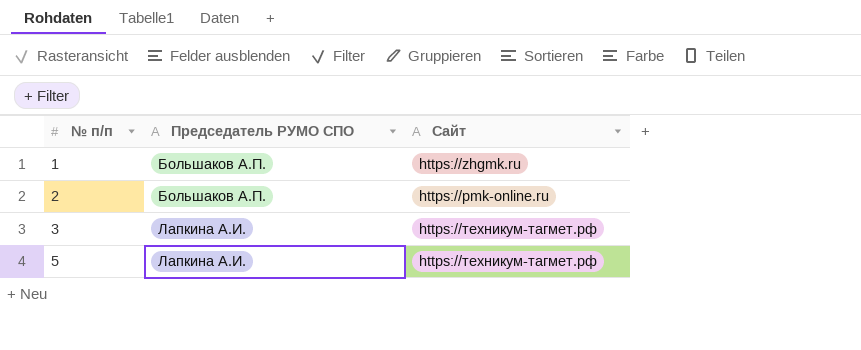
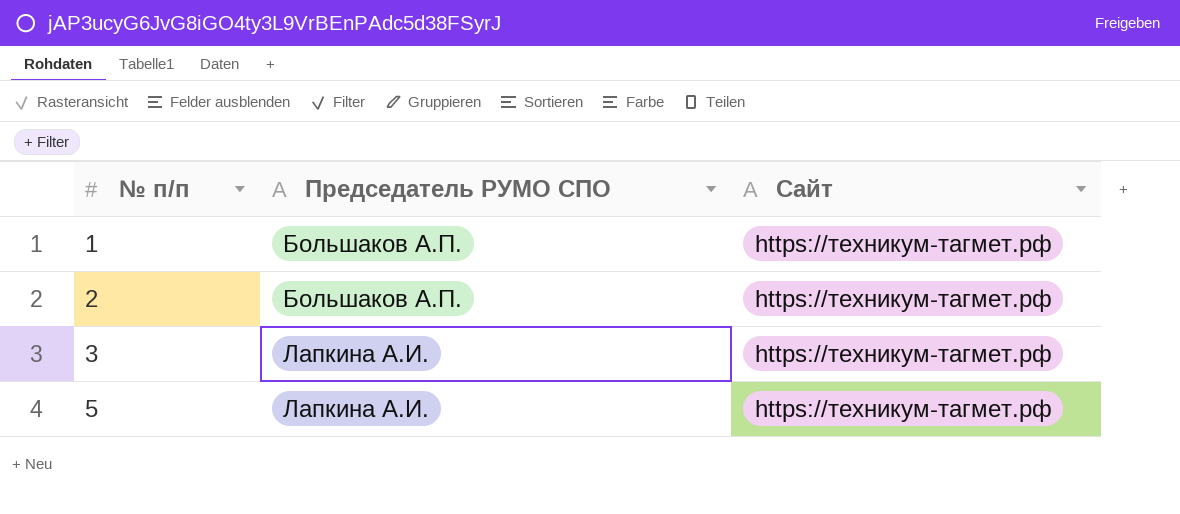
1 | Сайт: https://zhgmk.ru -> https://техникум-тагмет.рф
2 | Сайт: https://pmk-online.ru -> https://техникум-тагмет.рф

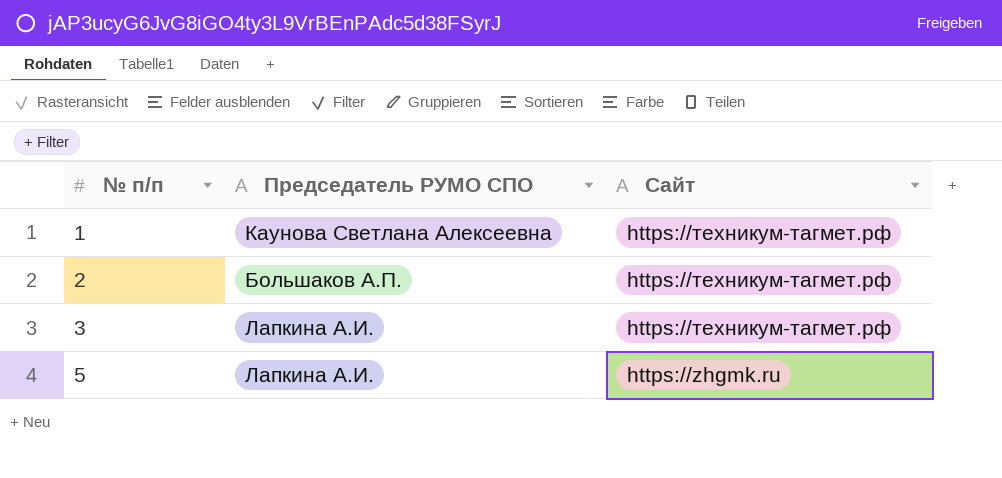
1 | Председатель РУМО СПО: Большаков А.П. -> Каунова Светлана Алексеевна
5 | Сайт: https://техникум-тагмет.рф -> https://zhgmk.ru

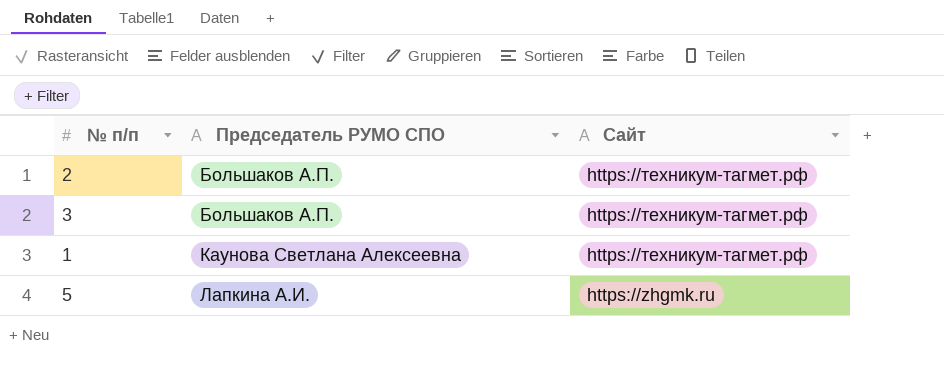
row order: № п/п ascending -> Председатель РУМО СПО ascending
3 | Председатель РУМО СПО: Лапкина А.И. -> Большаков А.П.

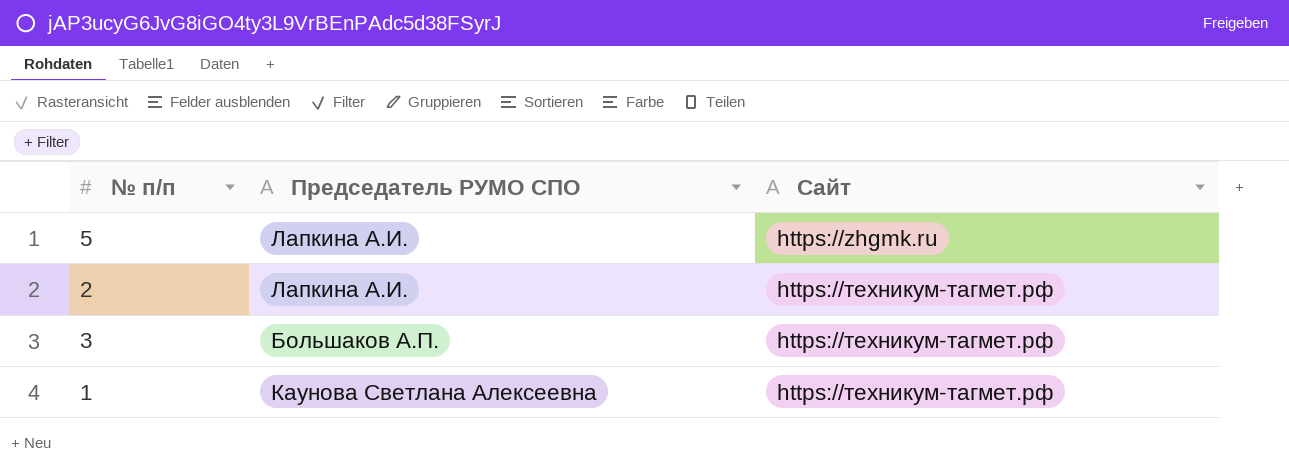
row order: Председатель РУМО СПО ascending -> Сайт ascending
2 | Председатель РУМО СПО: Большаков А.П. -> Лапкина А.И.

